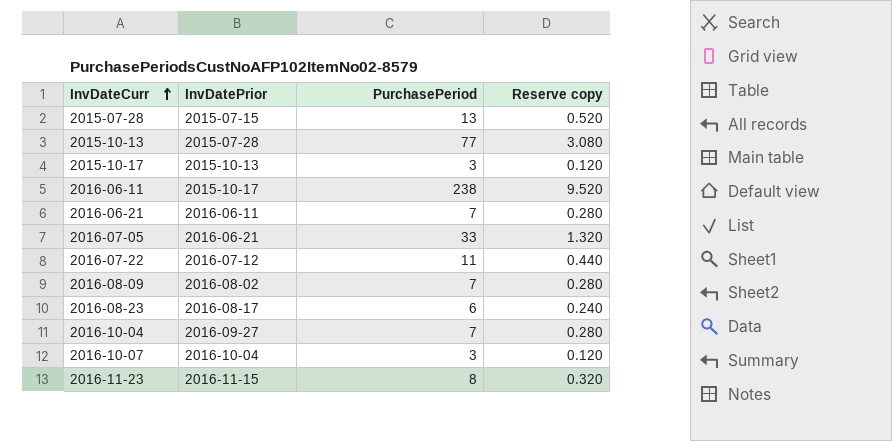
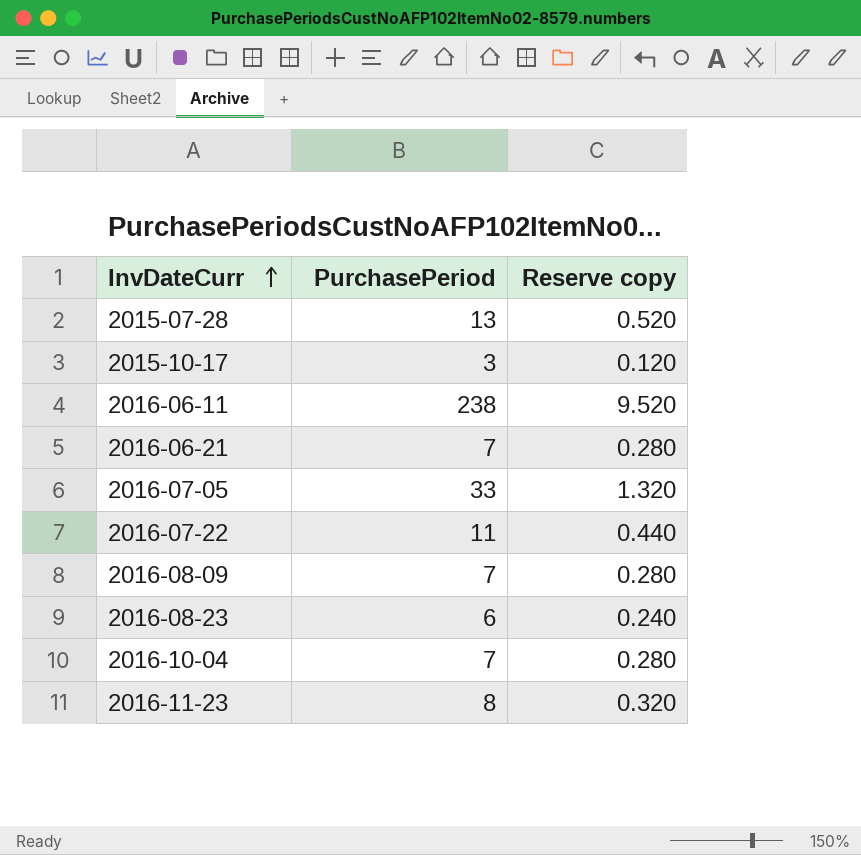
column InvDatePrior | position: 2 -> none
row 2015-10-13: 2015-07-28 | 77 | 3.080 -> none
row 2016-10-07: 2016-10-04 | 3 | 0.120 -> none

